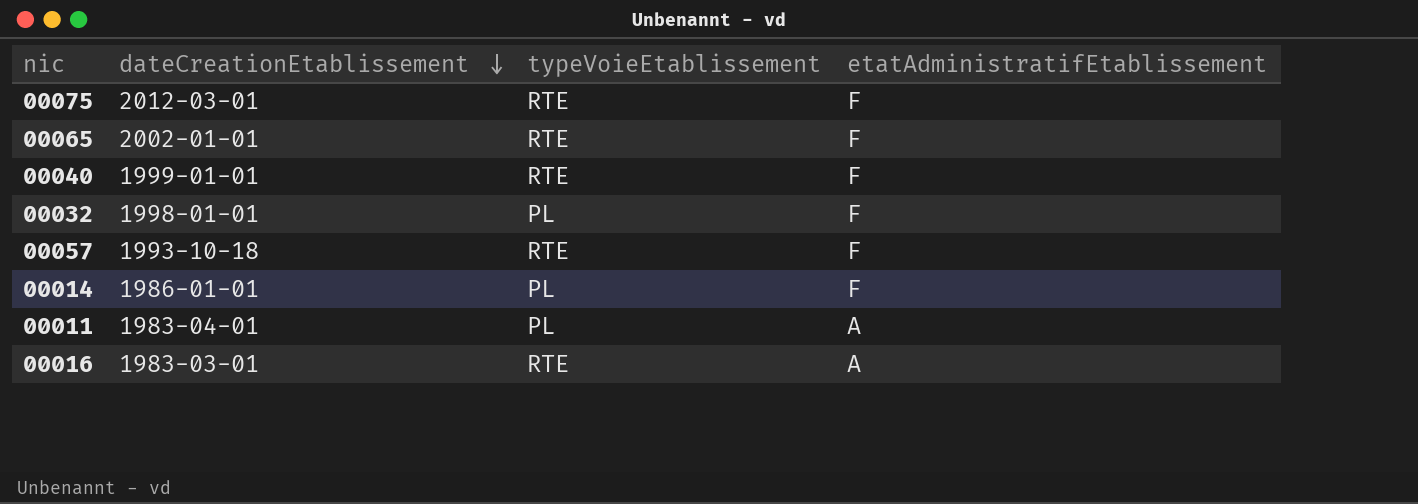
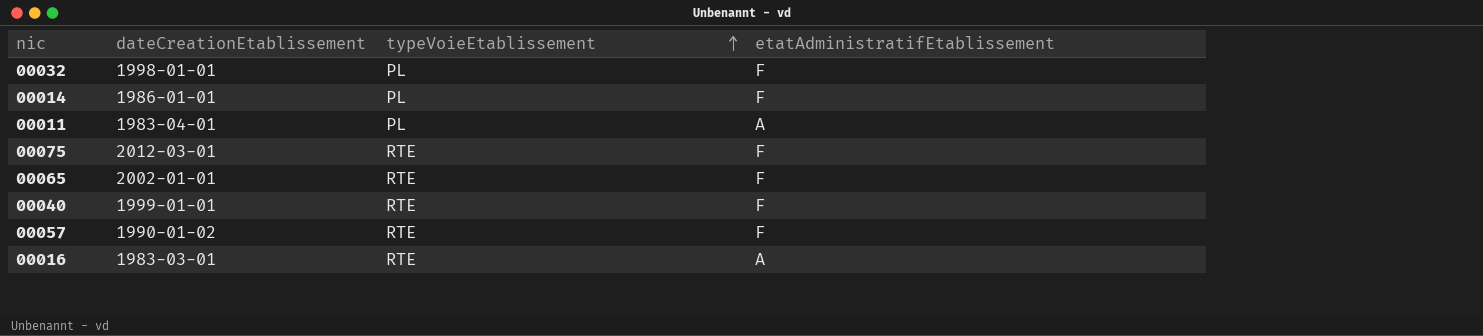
row order: dateCreationEtablissement descending -> typeVoieEtablissement ascending
00057 | dateCreationEtablissement: 1993-10-18 -> 1990-01-02

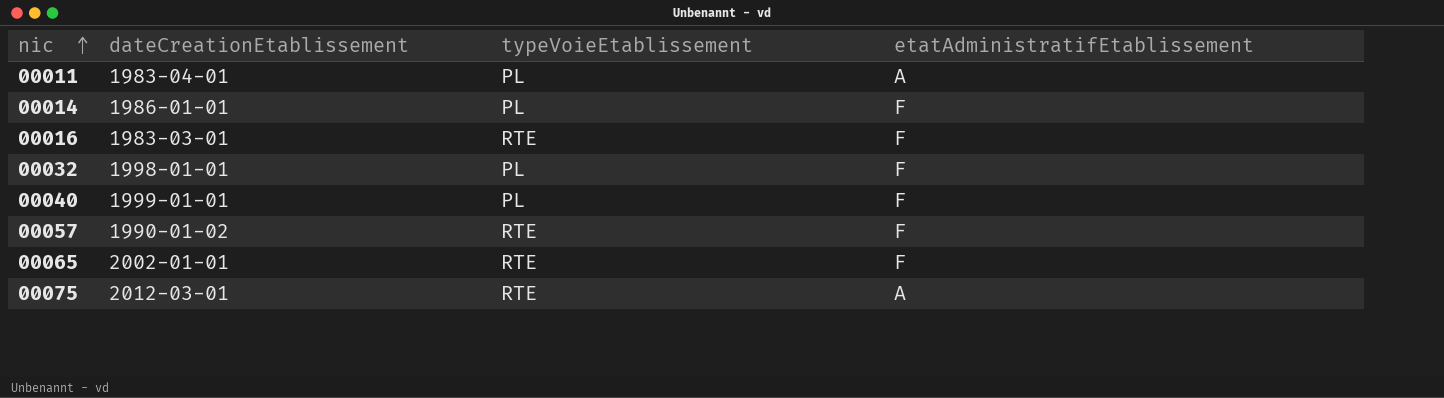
row order: typeVoieEtablissement ascending -> nic ascending
00016 | etatAdministratifEtablissement: A -> F
00040 | typeVoieEtablissement: RTE -> PL
00075 | etatAdministratifEtablissement: F -> A

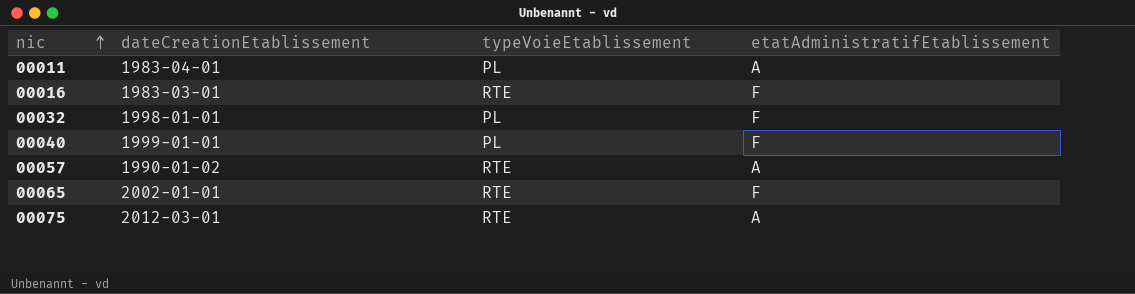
row 00014: 1986-01-01 | PL | F -> none
00057 | etatAdministratifEtablissement: F -> A

